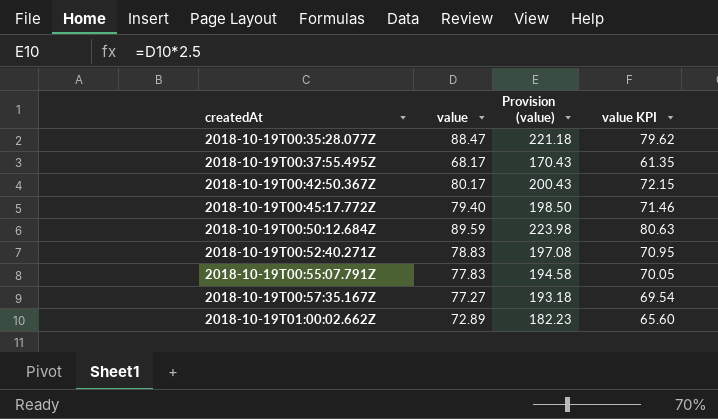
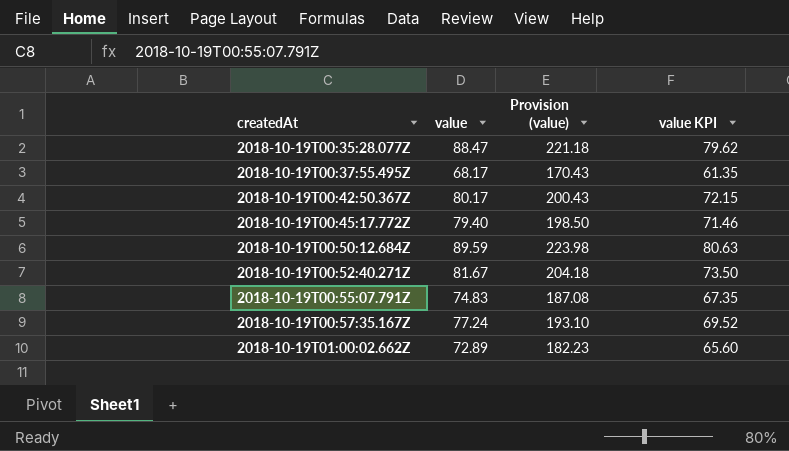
2018-10-19T00:52:40.271Z | value: 78.83 -> 81.67
2018-10-19T00:52:40.271Z | Provision (value): 197.08 -> 204.18
2018-10-19T00:52:40.271Z | value KPI: 70.95 -> 73.50
2018-10-19T00:55:07.791Z | value: 77.83 -> 74.83
2018-10-19T00:55:07.791Z | Provision (value): 194.58 -> 187.08
2018-10-19T00:55:07.791Z | value KPI: 70.05 -> 67.35
2018-10-19T00:57:35.167Z | value: 77.27 -> 77.24
2018-10-19T00:57:35.167Z | Provision (value): 193.18 -> 193.10
2018-10-19T00:57:35.167Z | value KPI: 69.54 -> 69.52

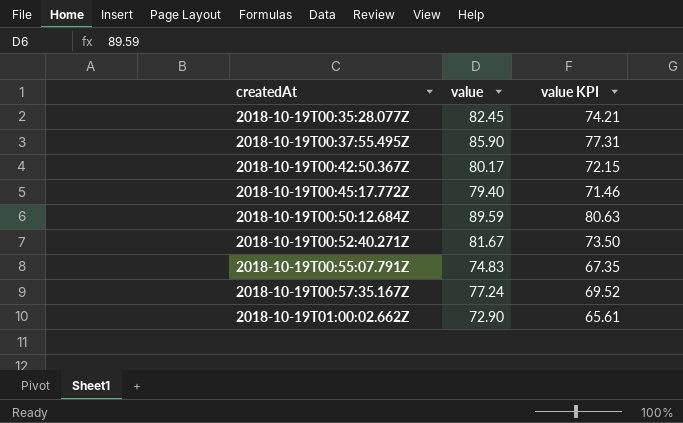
column Provision (value) | formula: [value] * 2.5 -> none
2018-10-19T00:35:28.077Z | value: 88.47 -> 82.45
2018-10-19T00:35:28.077Z | value KPI: 79.62 -> 74.21
2018-10-19T00:37:55.495Z | value: 68.17 -> 85.90
2018-10-19T00:37:55.495Z | value KPI: 61.35 -> 77.31
2018-10-19T01:00:02.662Z | value: 72.89 -> 72.90
2018-10-19T01:00:02.662Z | value KPI: 65.60 -> 65.61

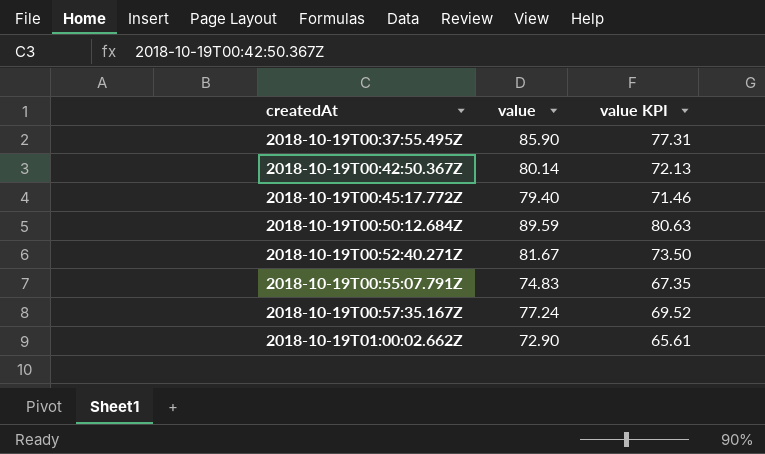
row 2018-10-19T00:35:28.077Z: 82.45 | 74.21 -> none
2018-10-19T00:42:50.367Z | value: 80.17 -> 80.14
2018-10-19T00:42:50.367Z | value KPI: 72.15 -> 72.13

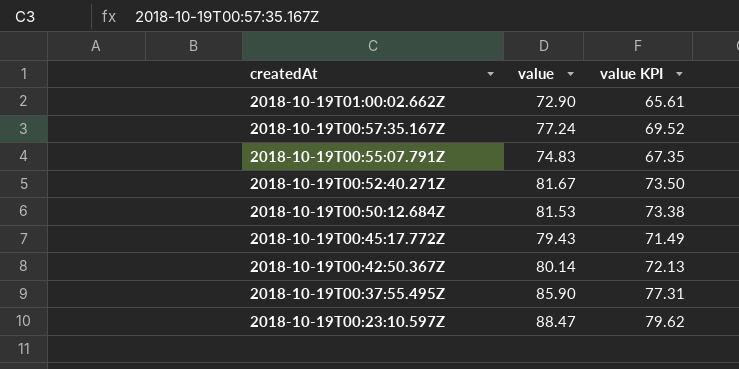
row order: createdAt ascending -> createdAt descending
2018-10-19T00:50:12.684Z | value: 89.59 -> 81.53
2018-10-19T00:50:12.684Z | value KPI: 80.63 -> 73.38
2018-10-19T00:45:17.772Z | value: 79.40 -> 79.43
2018-10-19T00:45:17.772Z | value KPI: 71.46 -> 71.49
row 2018-10-19T00:23:10.597Z: none -> 88.47 | 79.62

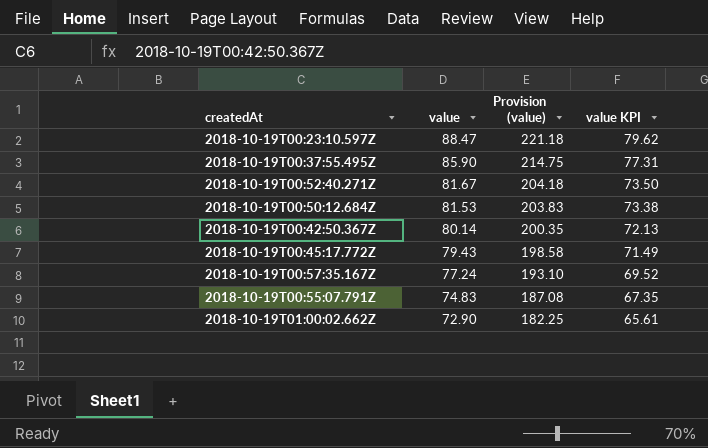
row order: createdAt descending -> value descending
column Provision (value) | formula: none -> [value] * 2.5

